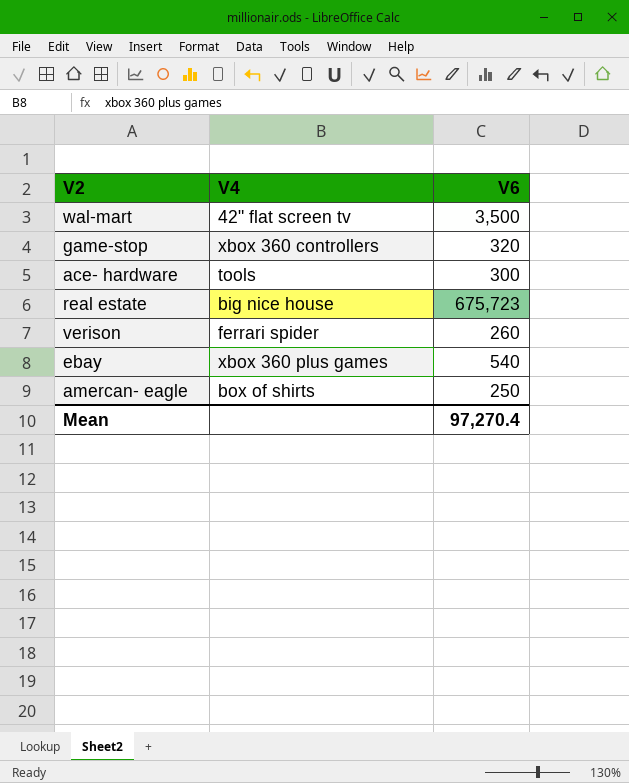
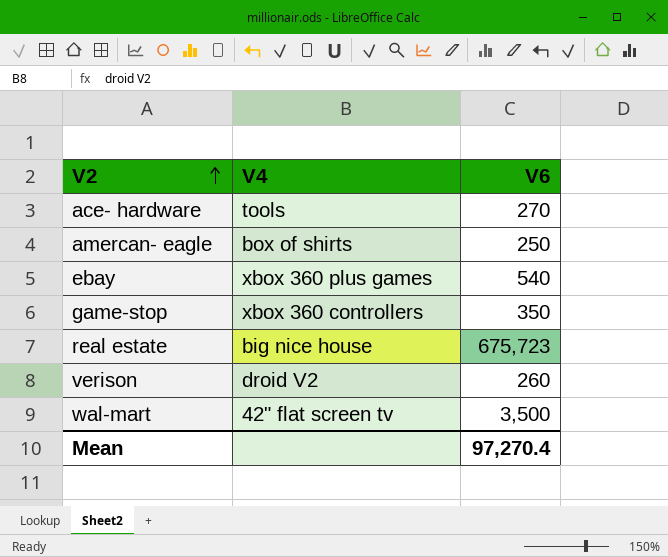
row order: none -> V2 ascending
ace- hardware | V6: 300 -> 270
game-stop | V6: 320 -> 350
verison | V4: ferrari spider -> droid V2

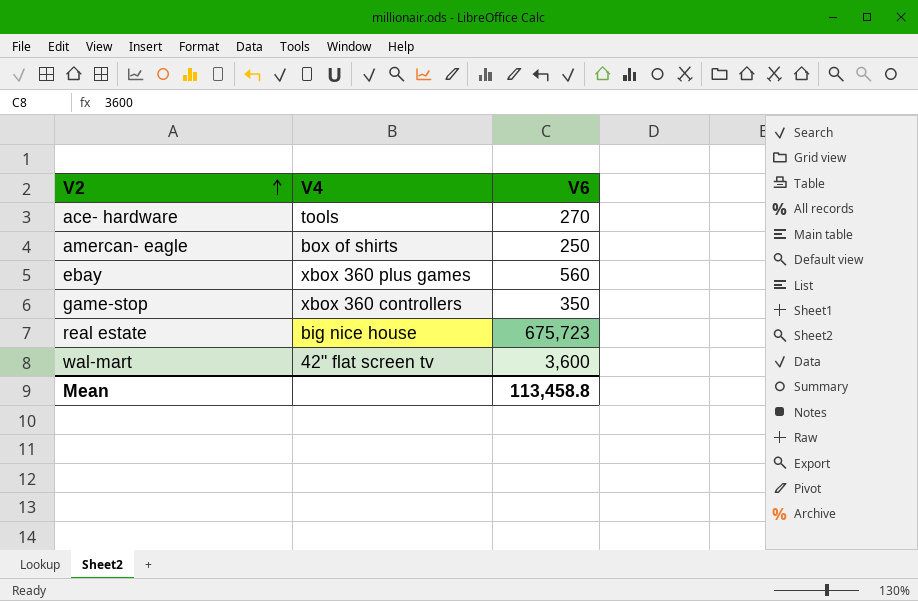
row verison: droid V2 | 260 -> none
ebay | V6: 540 -> 560
wal-mart | V6: 3,500 -> 3,600
Mean | V6: 97,270.4 -> 113,458.8

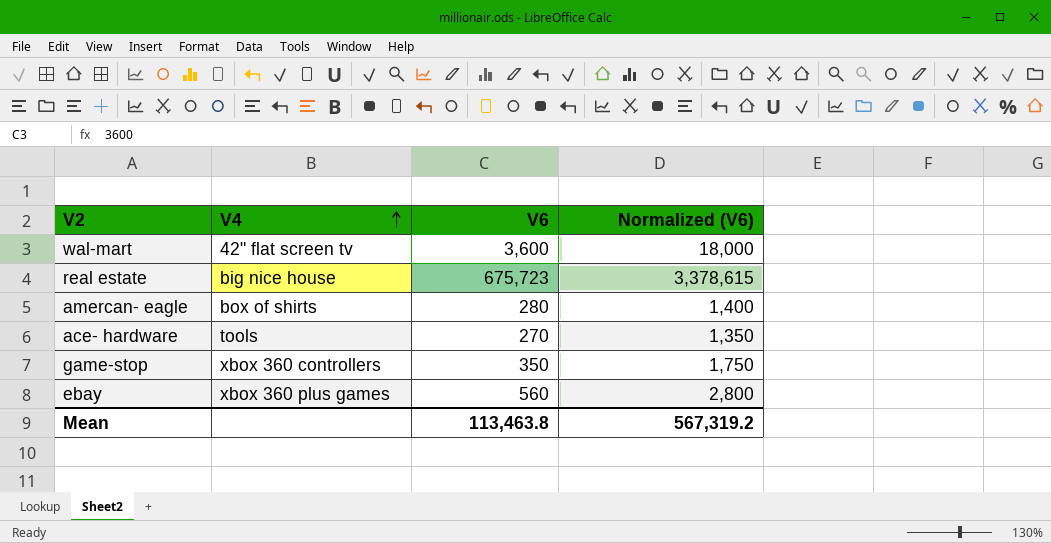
row order: V2 ascending -> V4 ascending
column Normalized (V6) | formula: none -> [V6] * 5
amercan- eagle | V6: 250 -> 280
Mean | V6: 113,458.8 -> 113,463.8

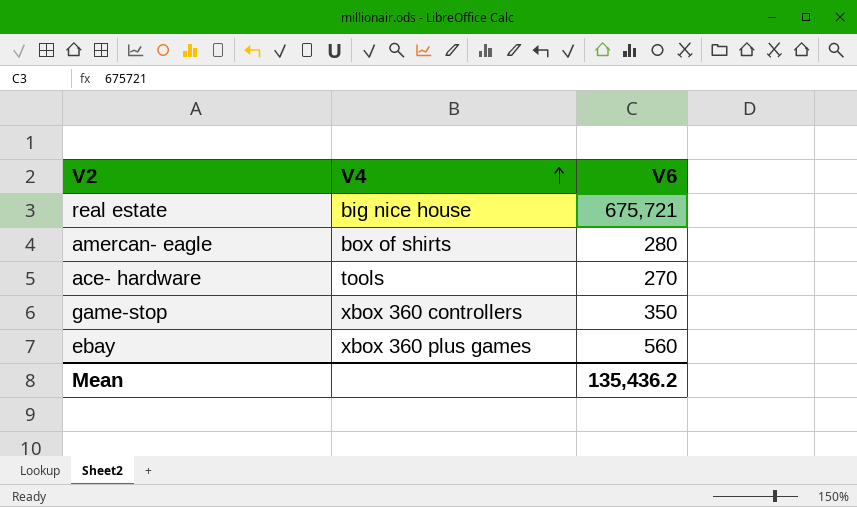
column Normalized (V6) | formula: [V6] * 5 -> none
row wal-mart: 42" flat screen tv | 3,600 | 18,000 -> none
real estate | V6: 675,723 -> 675,721
Mean | V6: 113,463.8 -> 135,436.2

